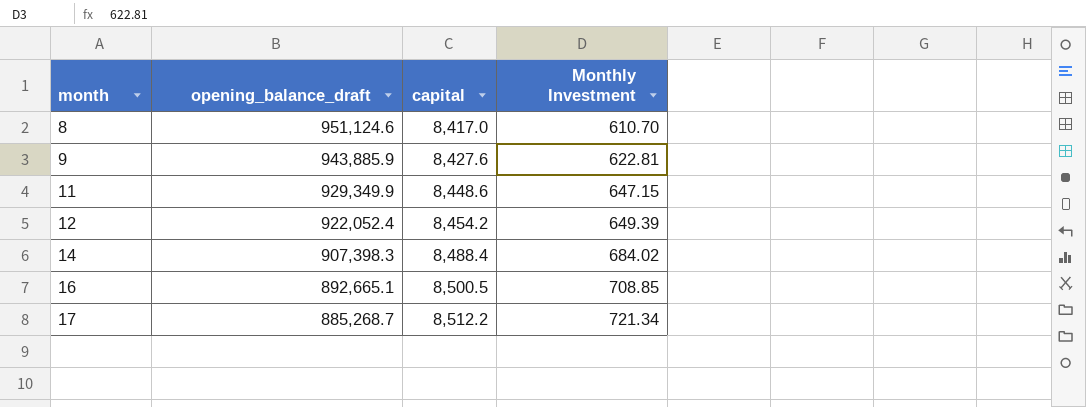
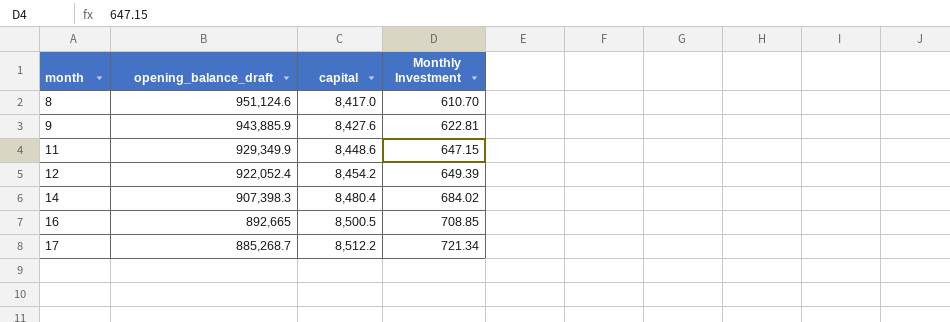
14 | capital: 8,488.4 -> 8,480.4
16 | opening_balance_draft: 892,665.1 -> 892,665

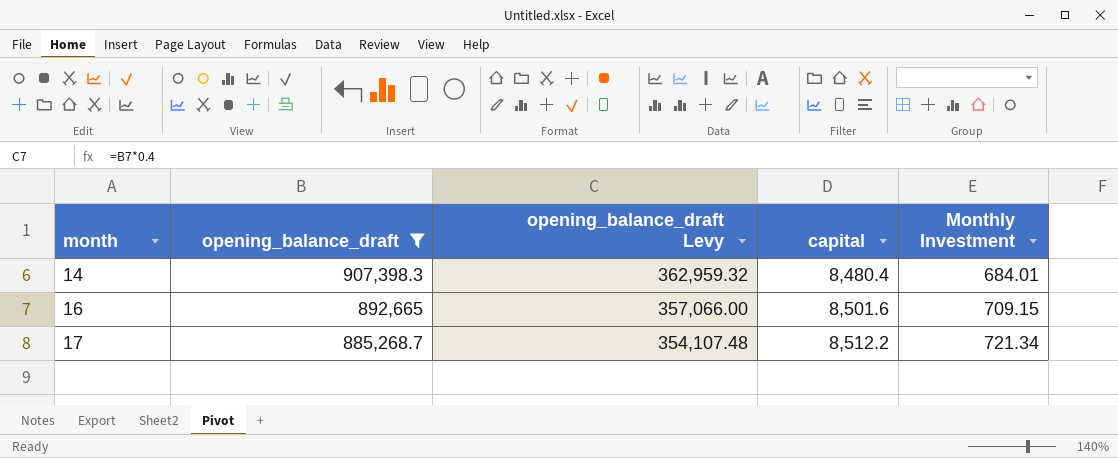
filter: none -> opening_balance_draft <= 907,398.3
column opening_balance_draft Levy | formula: none -> [opening_balance_draft] * 0.4
14 | Monthly Investment: 684.02 -> 684.01
16 | capital: 8,500.5 -> 8,501.6
16 | Monthly Investment: 708.85 -> 709.15

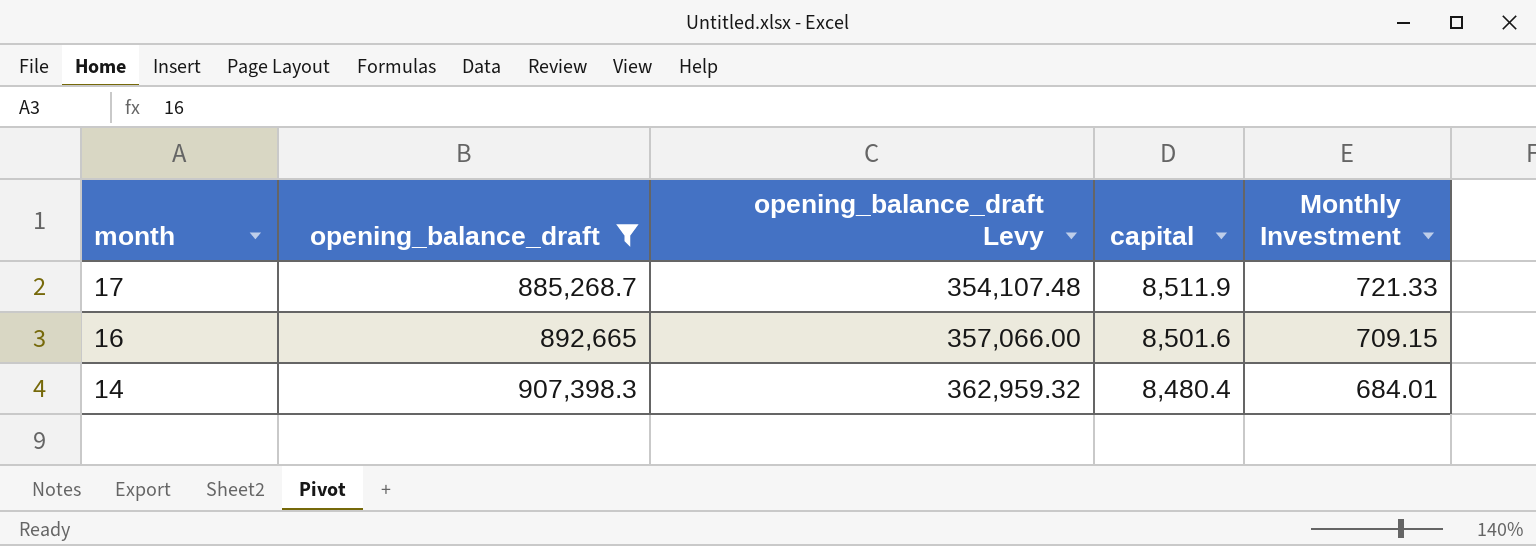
row order: month ascending -> month descending
17 | capital: 8,512.2 -> 8,511.9
17 | Monthly Investment: 721.34 -> 721.33

